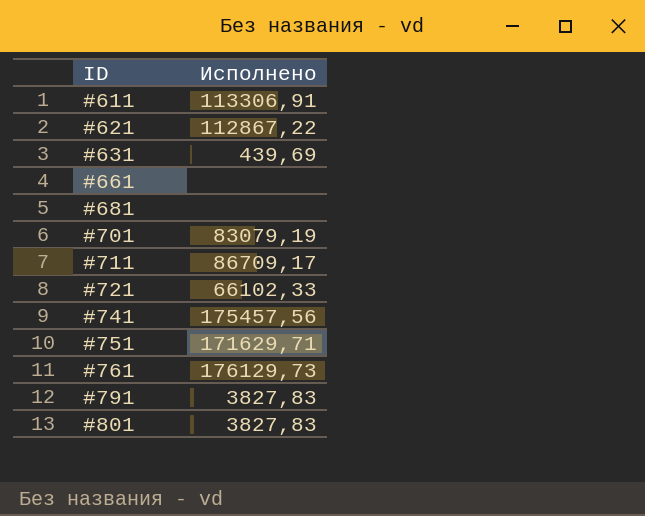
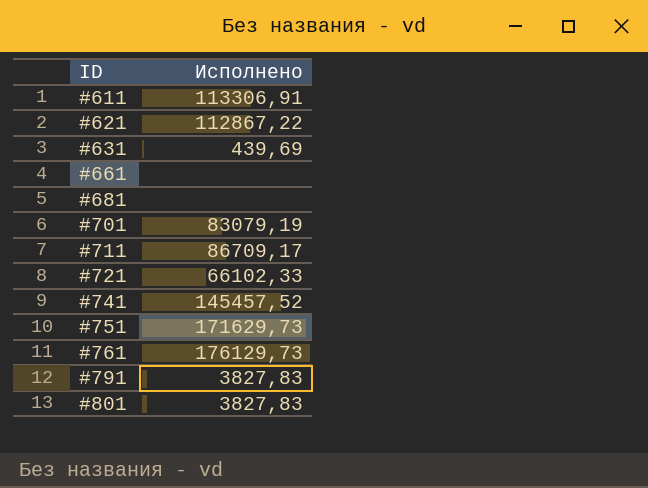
#741 | Исполнено: 175457,56 -> 145457,52
#751 | Исполнено: 171629,71 -> 171629,73

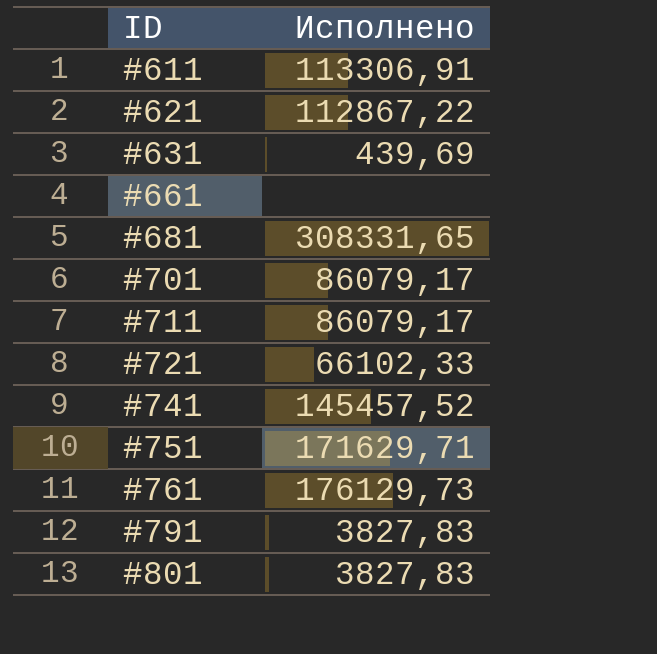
#681 | Исполнено: none -> 308331,65
#701 | Исполнено: 83079,19 -> 86079,17
#711 | Исполнено: 86709,17 -> 86079,17
#751 | Исполнено: 171629,73 -> 171629,71

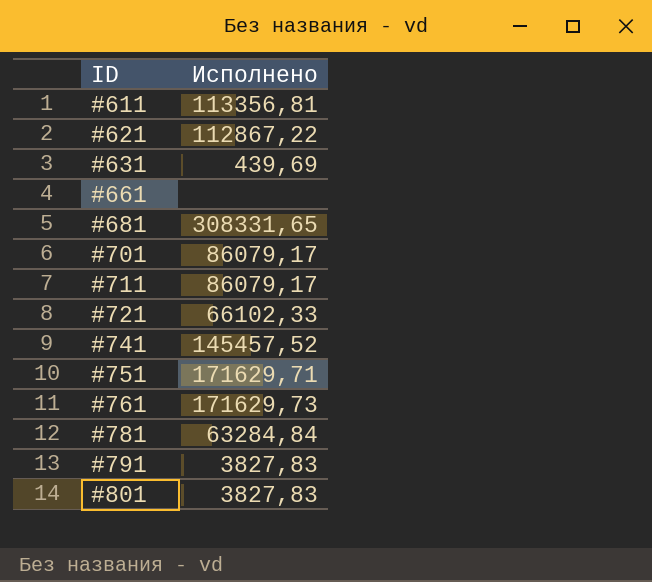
#611 | Исполнено: 113306,91 -> 113356,81
#761 | Исполнено: 176129,73 -> 171629,73
row #781: none -> 63284,84

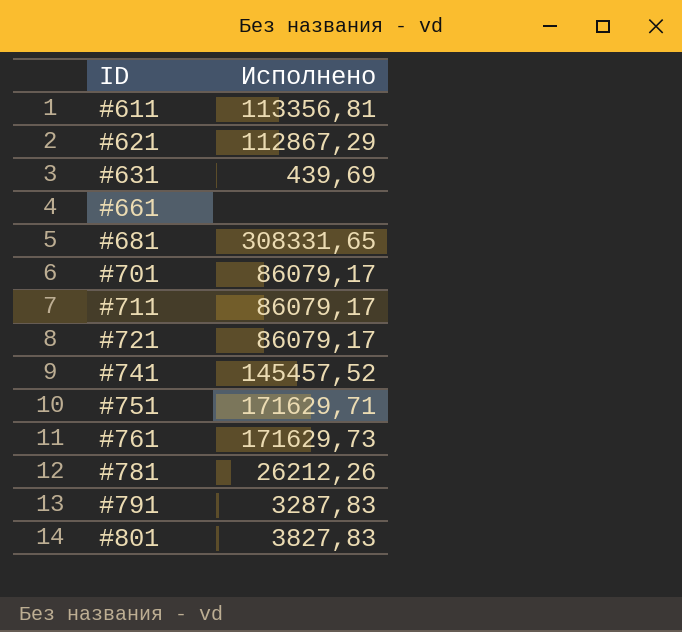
#621 | Исполнено: 112867,22 -> 112867,29
#721 | Исполнено: 66102,33 -> 86079,17
#781 | Исполнено: 63284,84 -> 26212,26
#791 | Исполнено: 3827,83 -> 3287,83

